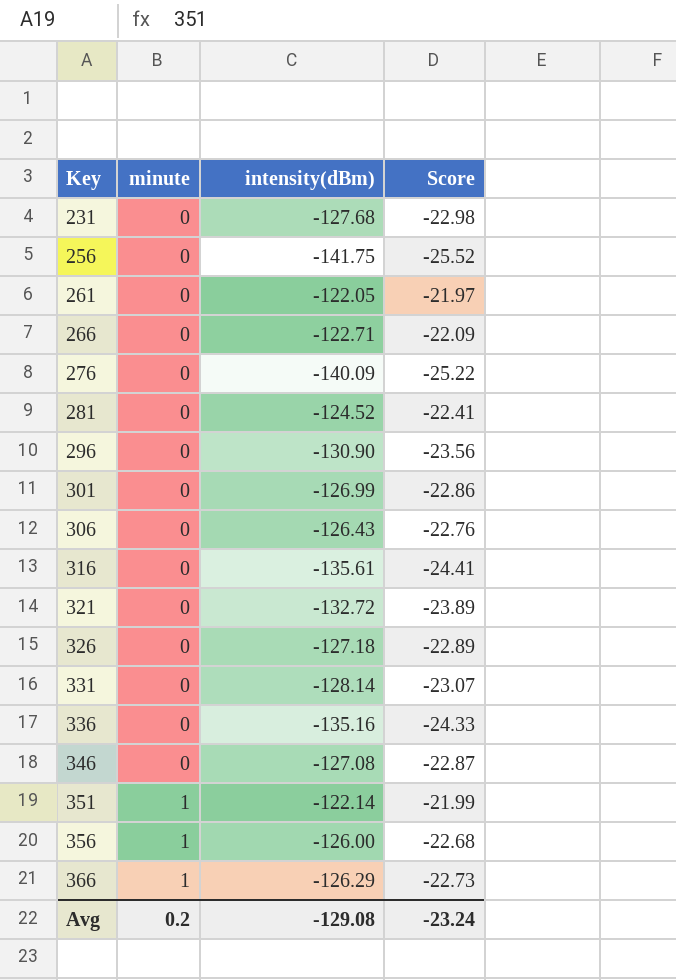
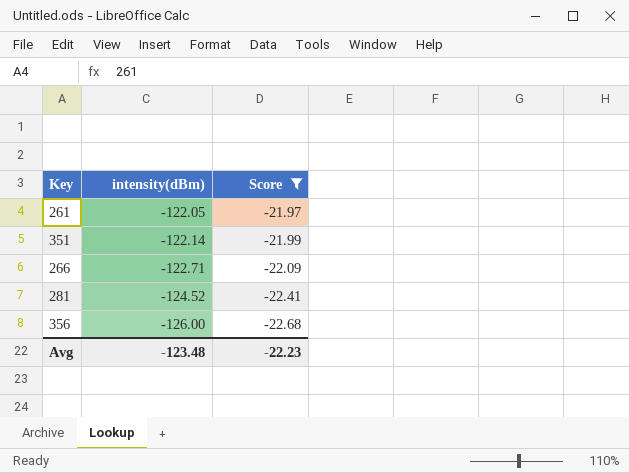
filter: none -> Score >= -22.68
row order: Key ascending -> intensity(dBm) descending
column minute | position: 2 -> none
Avg | intensity(dBm): -129.08 -> -123.48
Avg | Score: -23.24 -> -22.23

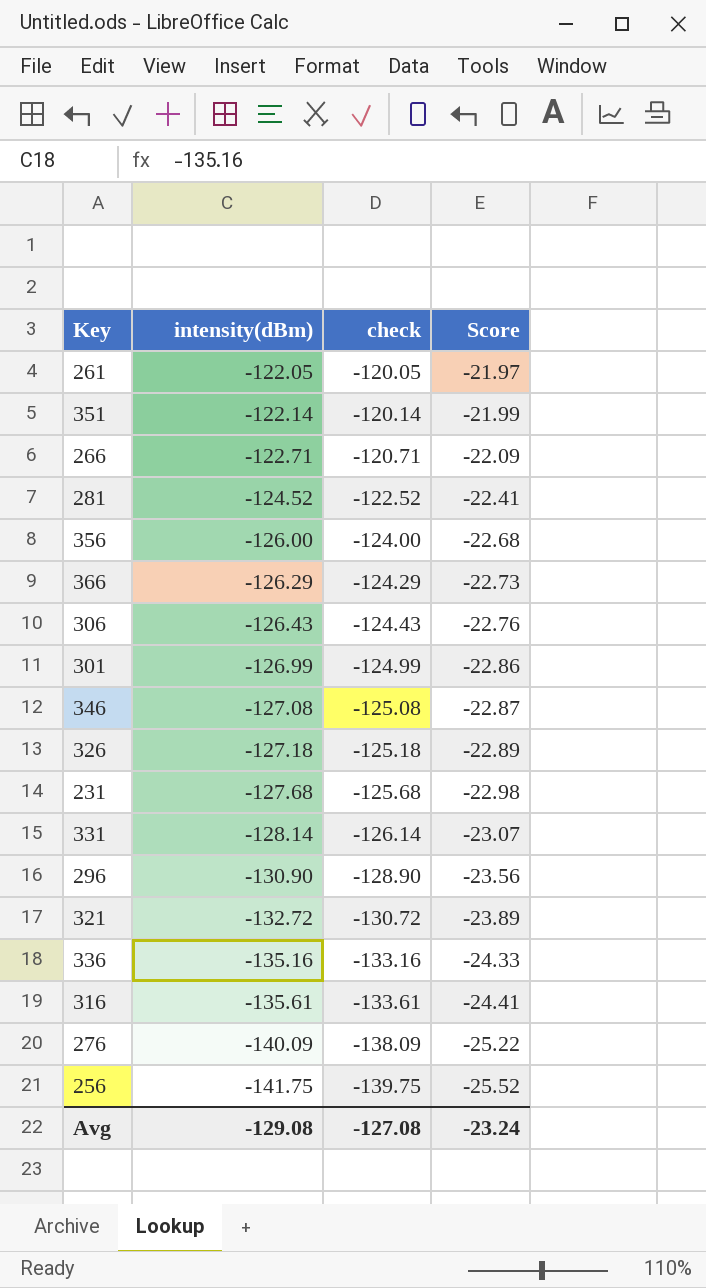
filter: Score >= -22.68 -> none
column check | formula: none -> [intensity(dBm)] + 2
Avg | intensity(dBm): -123.48 -> -129.08
Avg | Score: -22.23 -> -23.24

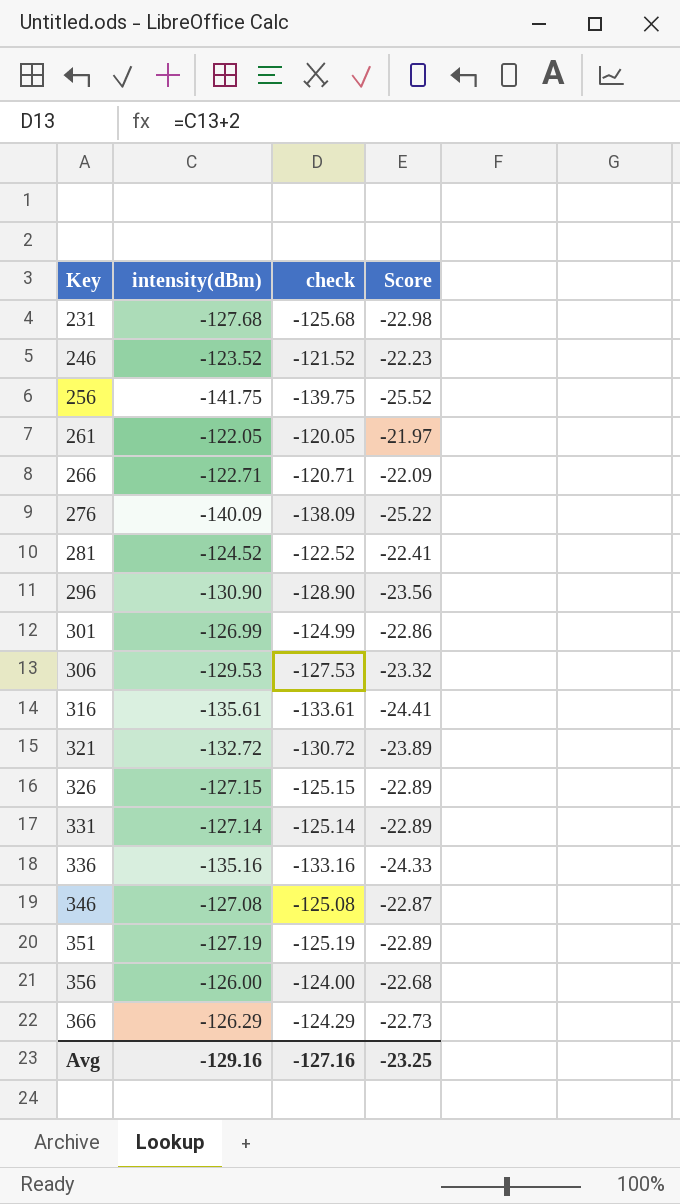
row order: intensity(dBm) descending -> Key ascending
row 246: none -> -123.52 | -121.52 | -22.23
306 | intensity(dBm): -126.43 -> -129.53
306 | check: -124.43 -> -127.53
306 | Score: -22.76 -> -23.32
326 | intensity(dBm): -127.18 -> -127.15
326 | check: -125.18 -> -125.15
331 | intensity(dBm): -128.14 -> -127.14
331 | check: -126.14 -> -125.14
331 | Score: -23.07 -> -22.89
351 | intensity(dBm): -122.14 -> -127.19
351 | check: -120.14 -> -125.19
351 | Score: -21.99 -> -22.89
Avg | intensity(dBm): -129.08 -> -129.16
Avg | check: -127.08 -> -127.16
Avg | Score: -23.24 -> -23.25

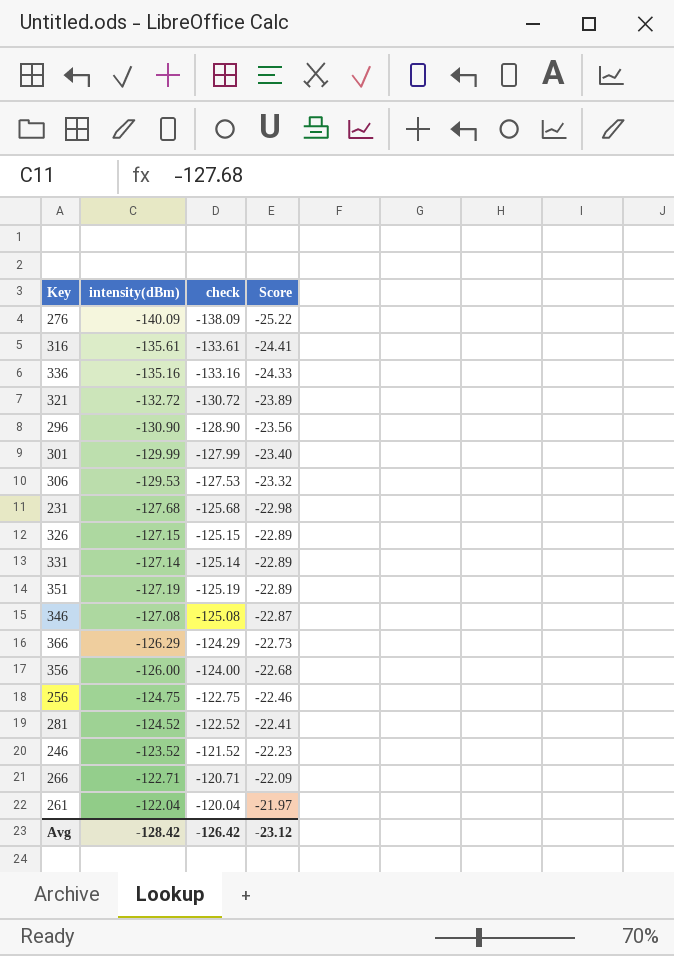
row order: Key ascending -> Score ascending
301 | intensity(dBm): -126.99 -> -129.99
301 | check: -124.99 -> -127.99
301 | Score: -22.86 -> -23.40
256 | intensity(dBm): -141.75 -> -124.75
256 | check: -139.75 -> -122.75
256 | Score: -25.52 -> -22.46
261 | intensity(dBm): -122.05 -> -122.04
261 | check: -120.05 -> -120.04
Avg | intensity(dBm): -129.16 -> -128.42
Avg | check: -127.16 -> -126.42
Avg | Score: -23.25 -> -23.12

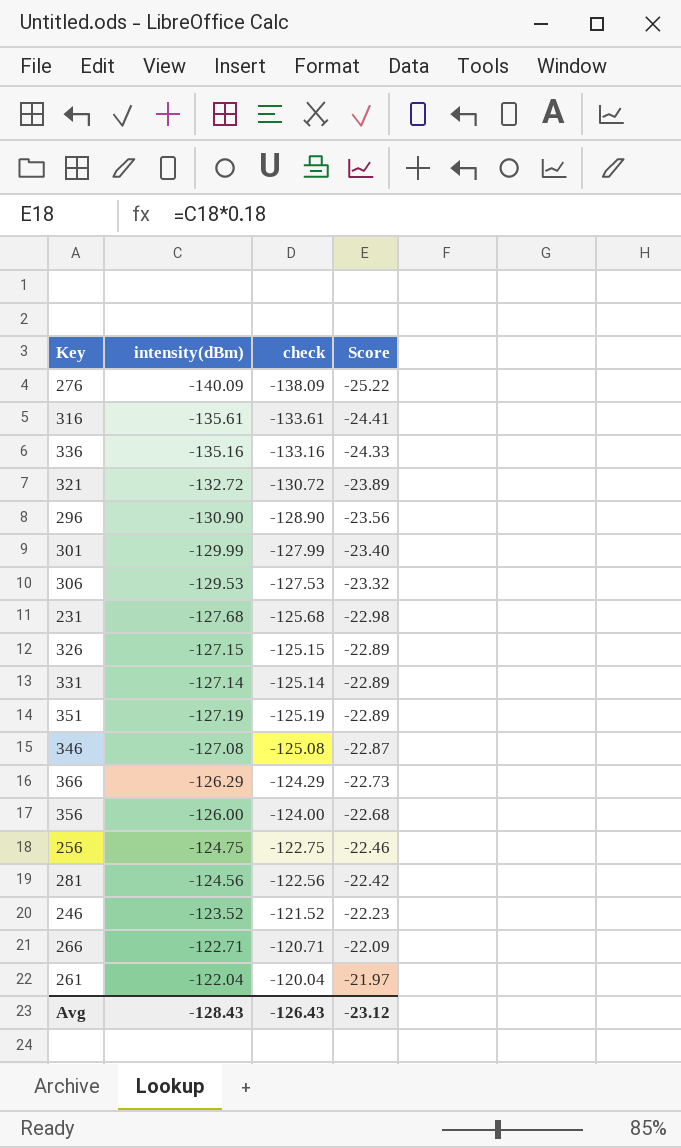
281 | intensity(dBm): -124.52 -> -124.56
281 | check: -122.52 -> -122.56
281 | Score: -22.41 -> -22.42
Avg | intensity(dBm): -128.42 -> -128.43
Avg | check: -126.42 -> -126.43

